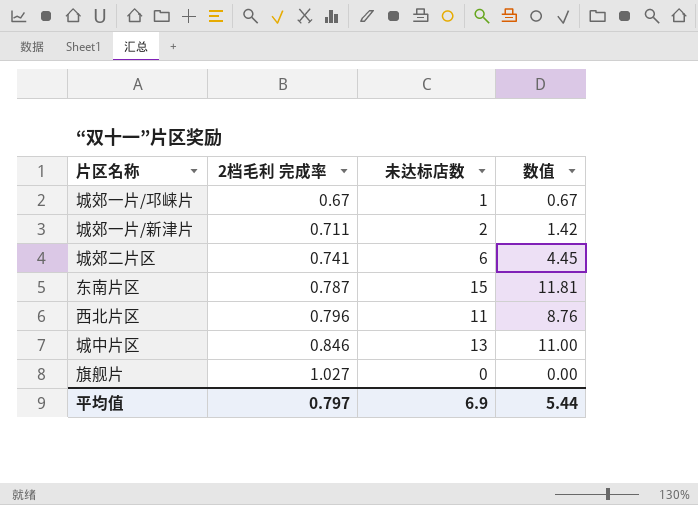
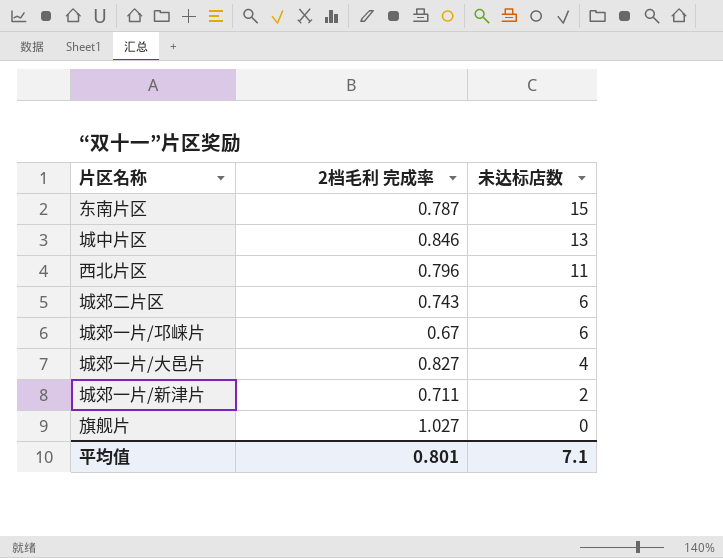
row order: 2档毛利 完成率 ascending -> 未达标店数 descending
column 数值 | formula: [2档毛利 完成率] * [未达标店数] -> none
城郊二片区 | 2档毛利 完成率: 0.741 -> 0.743
城郊一片/邛崃片 | 未达标店数: 1 -> 6
row 城郊一片/大邑片: none -> 0.827 | 4
平均值 | 2档毛利 完成率: 0.797 -> 0.801
平均值 | 未达标店数: 6.9 -> 7.1

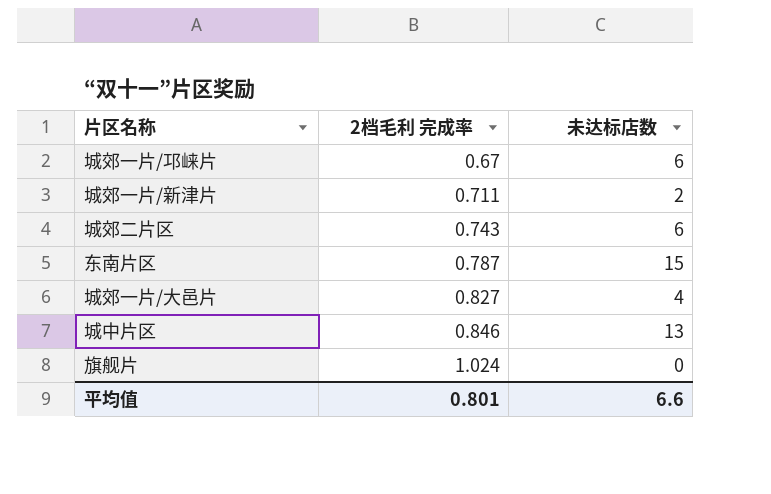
row order: 未达标店数 descending -> 2档毛利 完成率 ascending
row 西北片区: 0.796 | 11 -> none
旗舰片 | 2档毛利 完成率: 1.027 -> 1.024
平均值 | 未达标店数: 7.1 -> 6.6

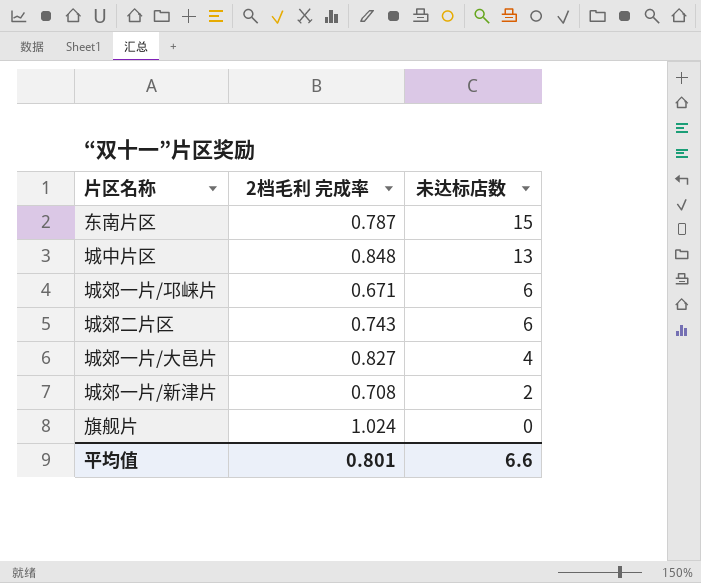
row order: 2档毛利 完成率 ascending -> 未达标店数 descending
城中片区 | 2档毛利 完成率: 0.846 -> 0.848
城郊一片/邛崃片 | 2档毛利 完成率: 0.67 -> 0.671
城郊一片/新津片 | 2档毛利 完成率: 0.711 -> 0.708

